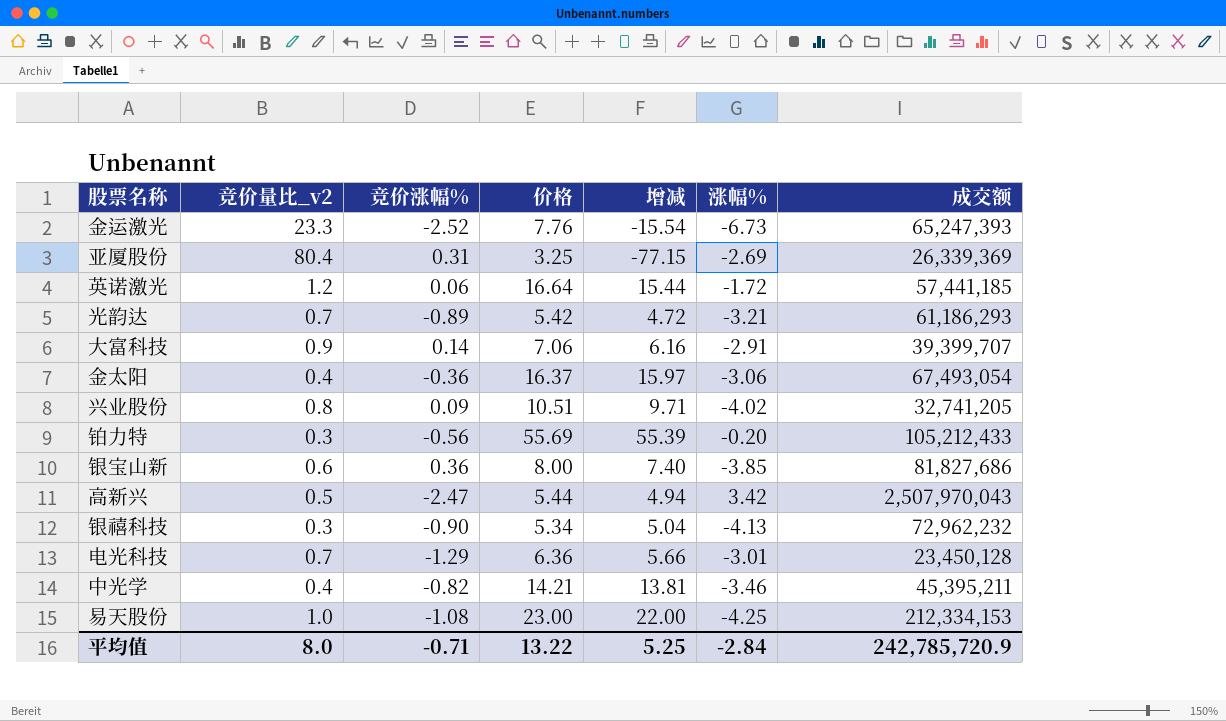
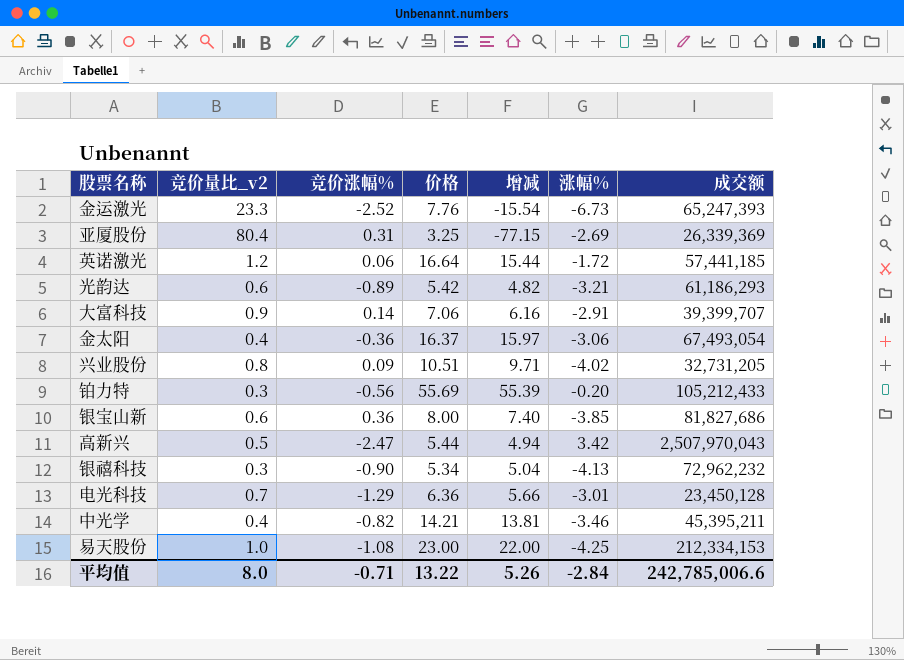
光韵达 | 竞价量比_v2: 0.7 -> 0.6
光韵达 | 增减: 4.72 -> 4.82
兴业股份 | 成交额: 32,741,205 -> 32,731,205
平均值 | 增减: 5.25 -> 5.26
平均值 | 成交额: 242,785,720.9 -> 242,785,006.6

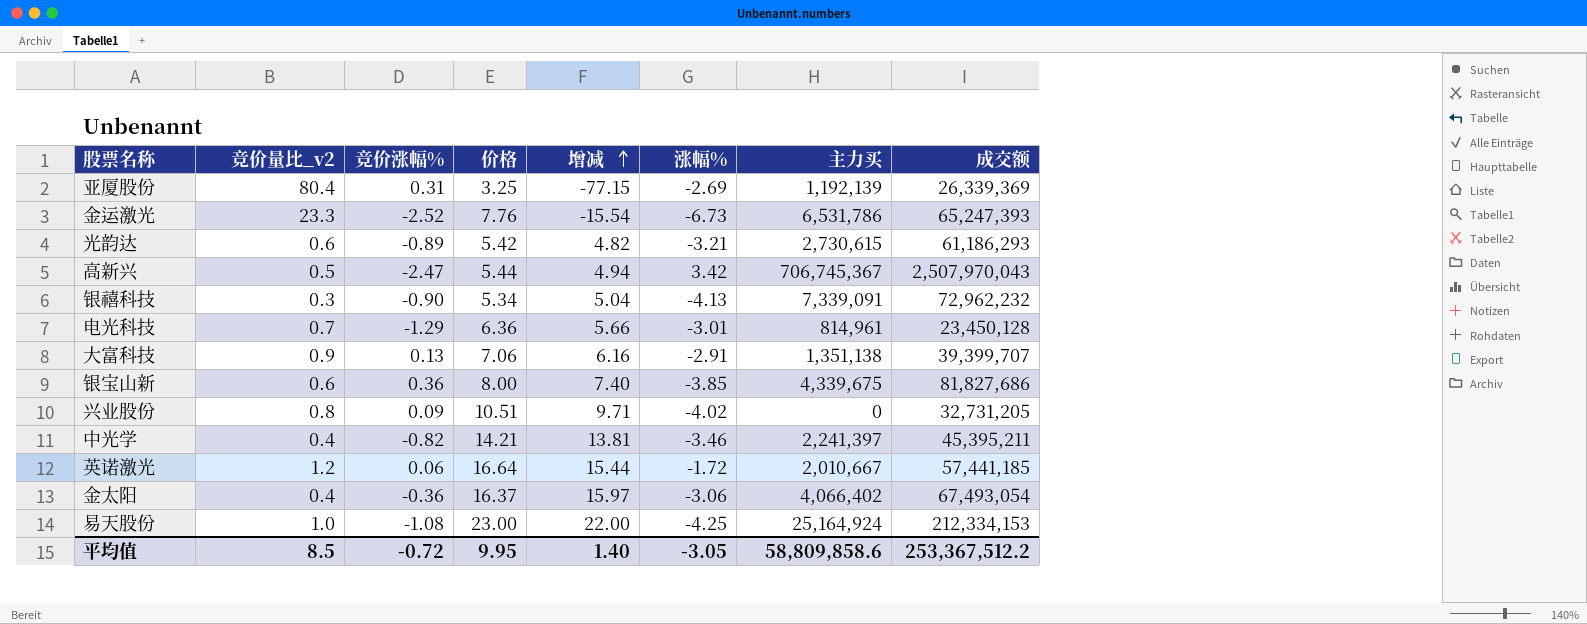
row order: none -> 增减 ascending
column 主力买 | position: none -> 7
row 铂力特: 0.3 | -0.56 | 55.69 | 55.39 | -0.20 | 105,212,433 -> none
大富科技 | 竞价涨幅%: 0.14 -> 0.13
平均值 | 竞价量比_v2: 8.0 -> 8.5
平均值 | 竞价涨幅%: -0.71 -> -0.72
平均值 | 价格: 13.22 -> 9.95
平均值 | 增减: 5.26 -> 1.40
平均值 | 涨幅%: -2.84 -> -3.05
平均值 | 成交额: 242,785,006.6 -> 253,367,512.2

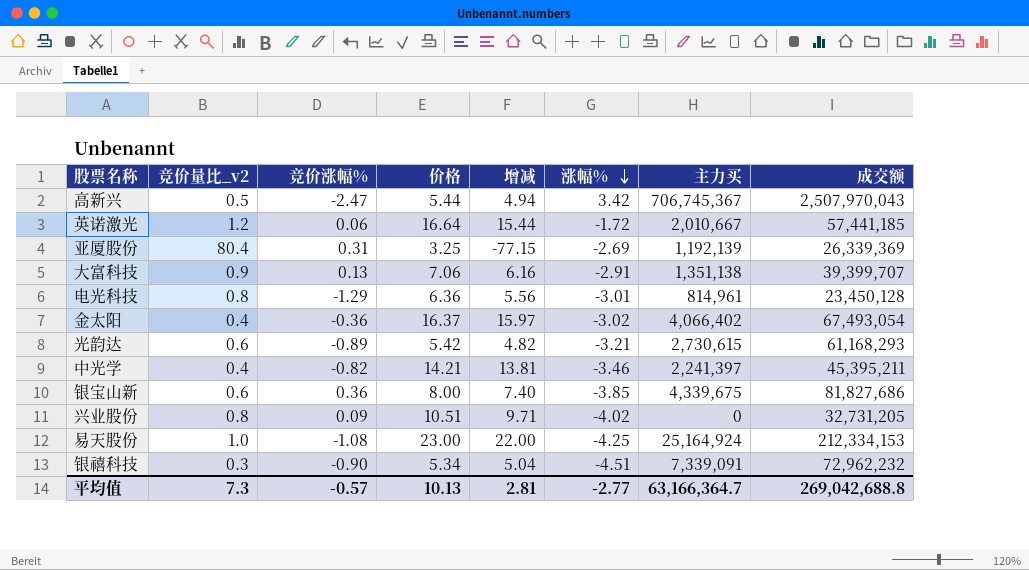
row order: 增减 ascending -> 涨幅% descending
row 金运激光: 23.3 | -2.52 | 7.76 | -15.54 | -6.73 | 6,531,786 | 65,247,393 -> none
电光科技 | 竞价量比_v2: 0.7 -> 0.8
电光科技 | 增减: 5.66 -> 5.56
金太阳 | 涨幅%: -3.06 -> -3.02
光韵达 | 成交额: 61,186,293 -> 61,168,293
银禧科技 | 涨幅%: -4.13 -> -4.51
平均值 | 竞价量比_v2: 8.5 -> 7.3
平均值 | 竞价涨幅%: -0.72 -> -0.57
平均值 | 价格: 9.95 -> 10.13
平均值 | 增减: 1.40 -> 2.81
平均值 | 涨幅%: -3.05 -> -2.77
平均值 | 主力买: 58,809,858.6 -> 63,166,364.7
平均值 | 成交额: 253,367,512.2 -> 269,042,688.8

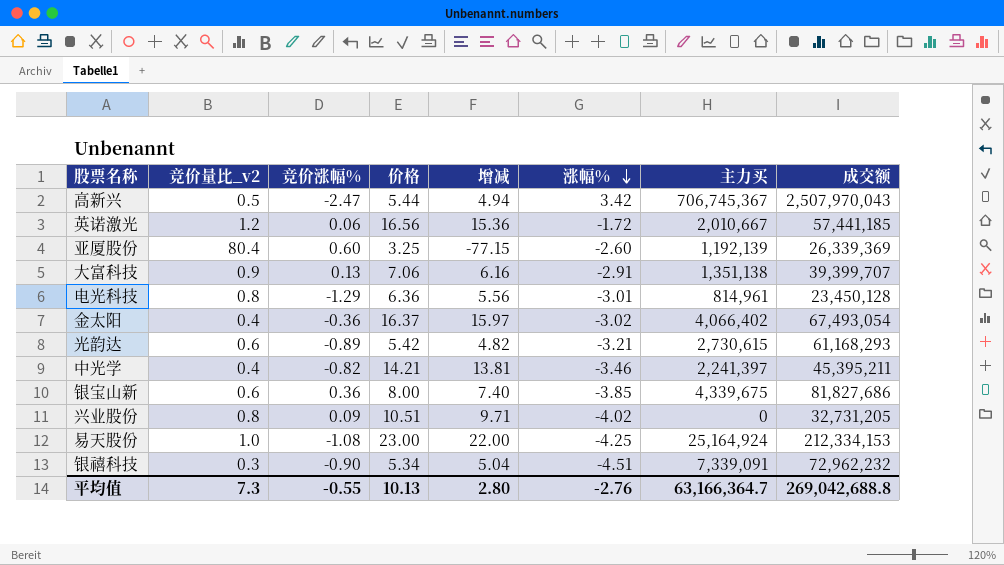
英诺激光 | 价格: 16.64 -> 16.56
英诺激光 | 增减: 15.44 -> 15.36
亚厦股份 | 竞价涨幅%: 0.31 -> 0.60
亚厦股份 | 涨幅%: -2.69 -> -2.60
平均值 | 竞价涨幅%: -0.57 -> -0.55
平均值 | 增减: 2.81 -> 2.80
平均值 | 涨幅%: -2.77 -> -2.76

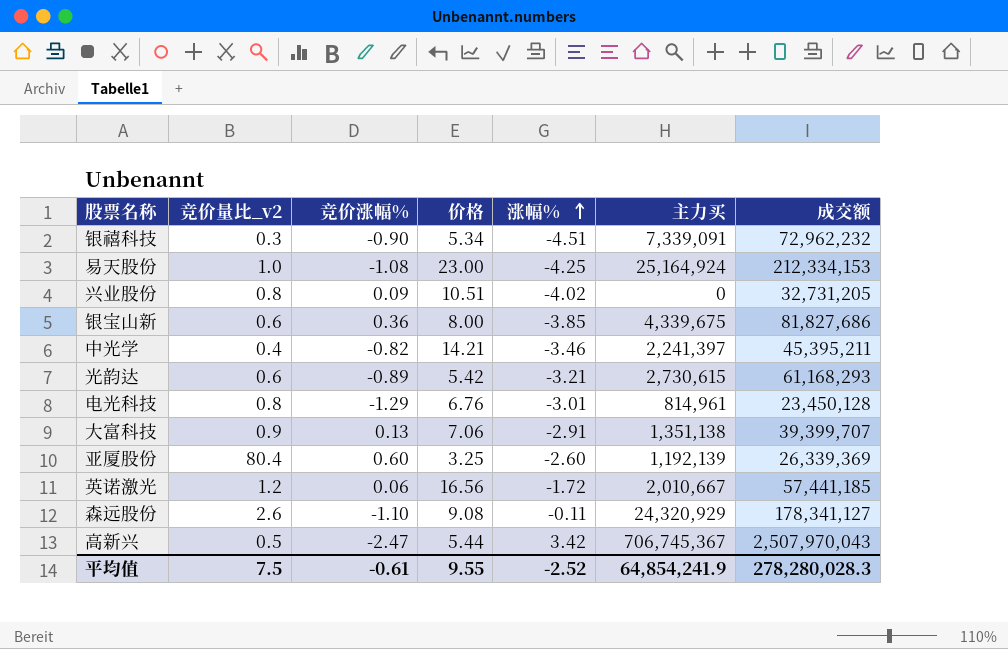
row order: 涨幅% descending -> 涨幅% ascending
column 增减 | formula: [价格] - [竞价量比_v2] -> none
row 金太阳: 0.4 | -0.36 | 16.37 | 15.97 | -3.02 | 4,066,402 | 67,493,054 -> none
电光科技 | 价格: 6.36 -> 6.76
row 森远股份: none -> 2.6 | -1.10 | 9.08 | -0.11 | 24,320,929 | 178,341,127
平均值 | 竞价量比_v2: 7.3 -> 7.5
平均值 | 竞价涨幅%: -0.55 -> -0.61
平均值 | 价格: 10.13 -> 9.55
平均值 | 涨幅%: -2.76 -> -2.52
平均值 | 主力买: 63,166,364.7 -> 64,854,241.9
平均值 | 成交额: 269,042,688.8 -> 278,280,028.3

